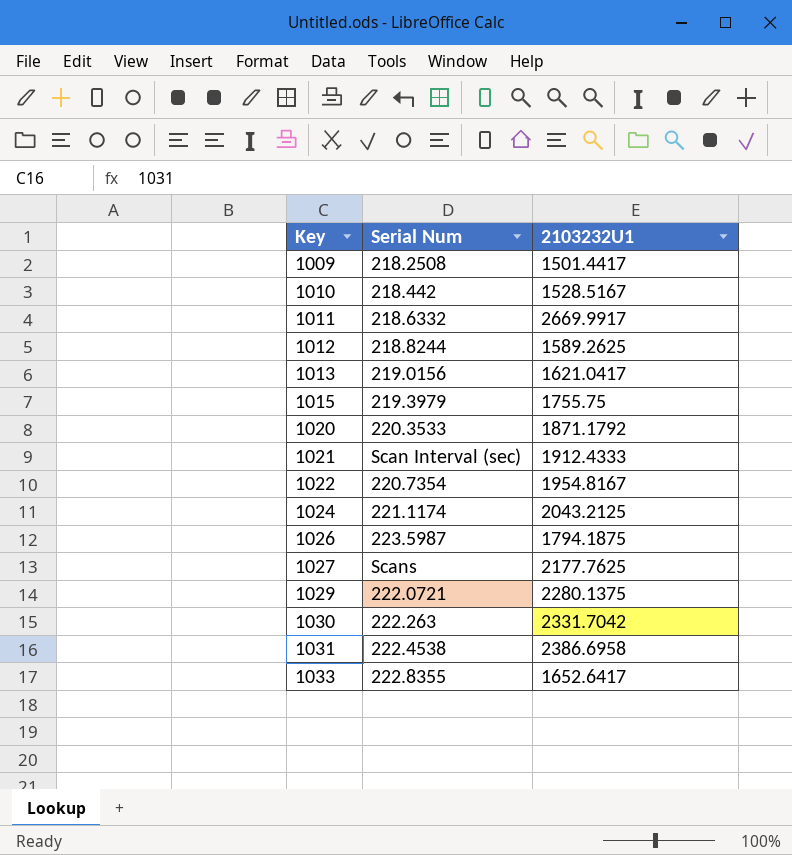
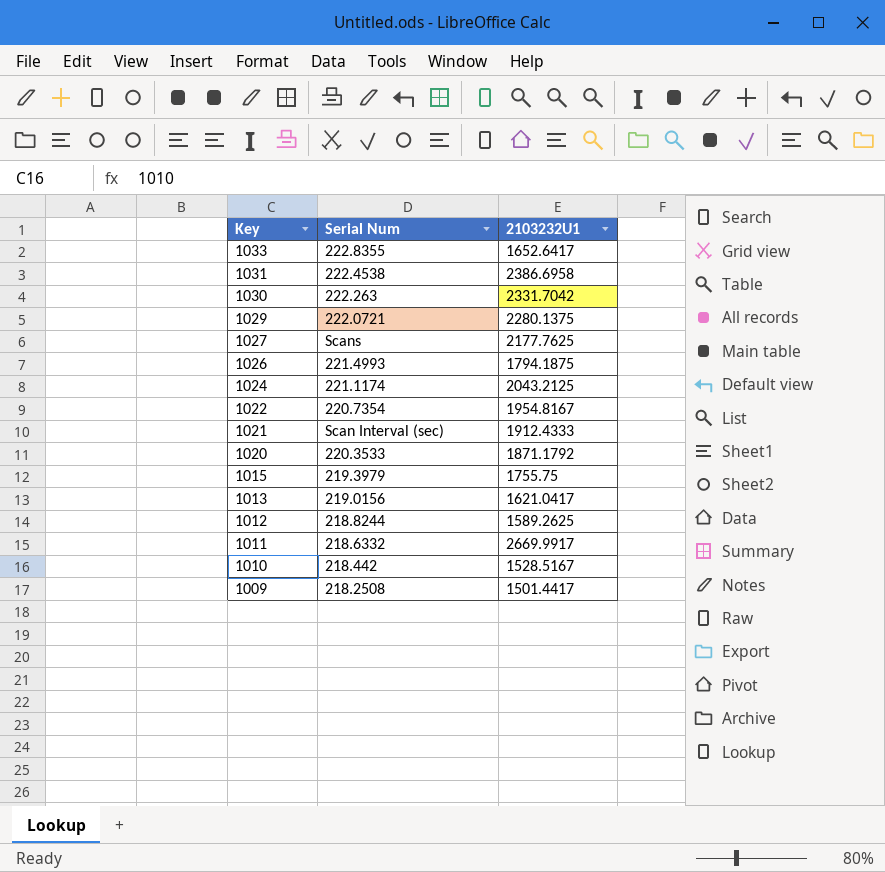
row order: Key ascending -> Key descending
1026 | Serial Num: 223.5987 -> 221.4993

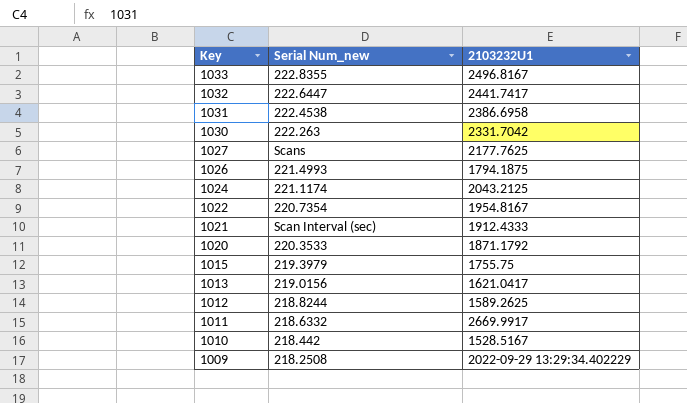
column name: Serial Num -> Serial Num_new
row 1029: 222.0721 | 2280.1375 -> none
1033 | 2103232U1: 1652.6417 -> 2496.8167
row 1032: none -> 222.6447 | 2441.7417
1009 | 2103232U1: 1501.4417 -> 2022-09-29 13:29:34.402229

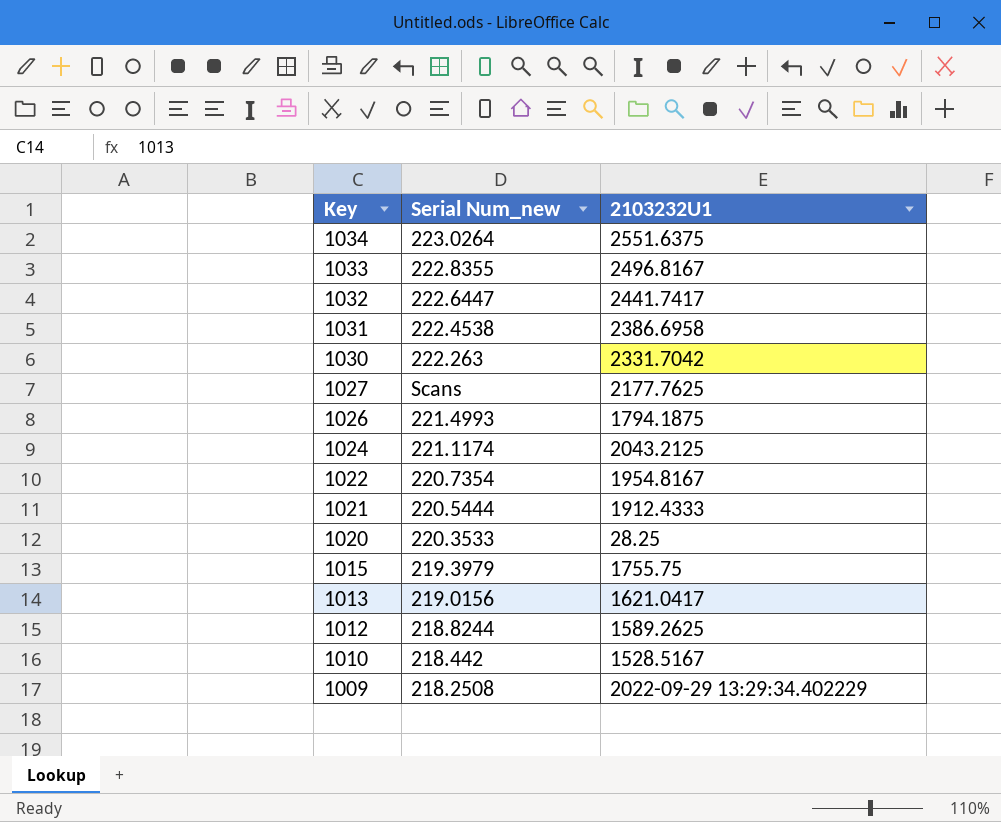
row 1011: 218.6332 | 2669.9917 -> none
row 1034: none -> 223.0264 | 2551.6375
1021 | Serial Num_new: Scan Interval (sec) -> 220.5444
1020 | 2103232U1: 1871.1792 -> 28.25

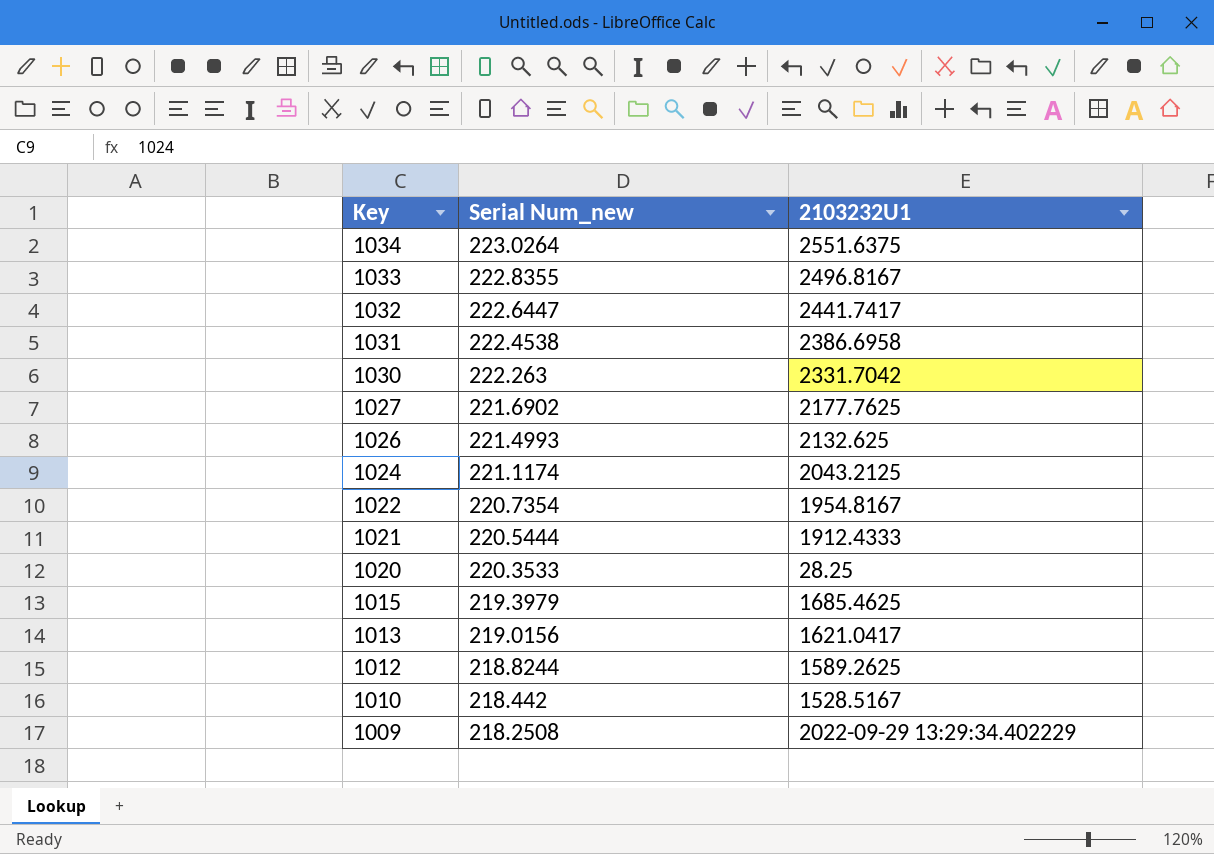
1027 | Serial Num_new: Scans -> 221.6902
1026 | 2103232U1: 1794.1875 -> 2132.625
1015 | 2103232U1: 1755.75 -> 1685.4625

